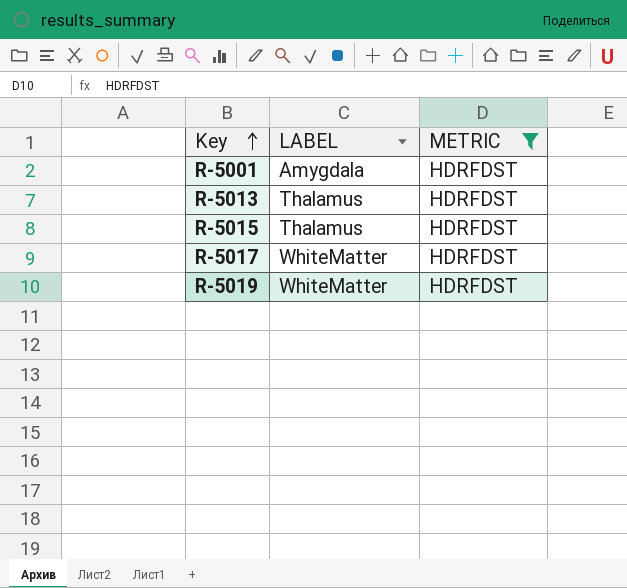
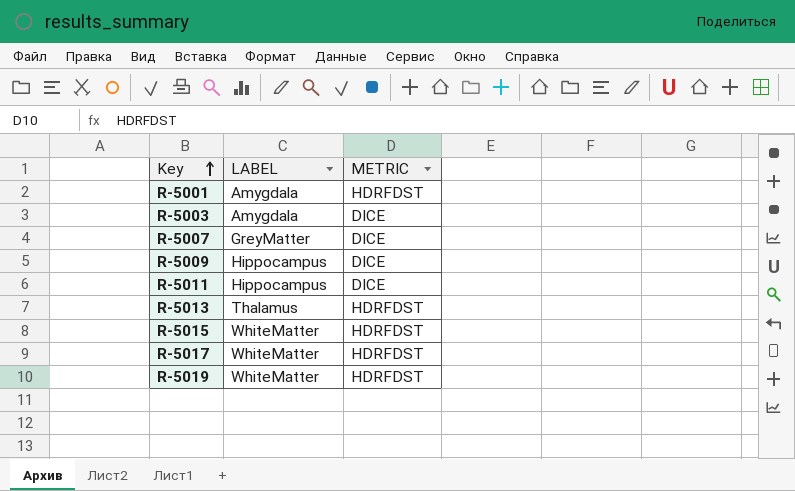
filter: METRIC = HDRFDST -> none
R-5015 | LABEL: Thalamus -> WhiteMatter

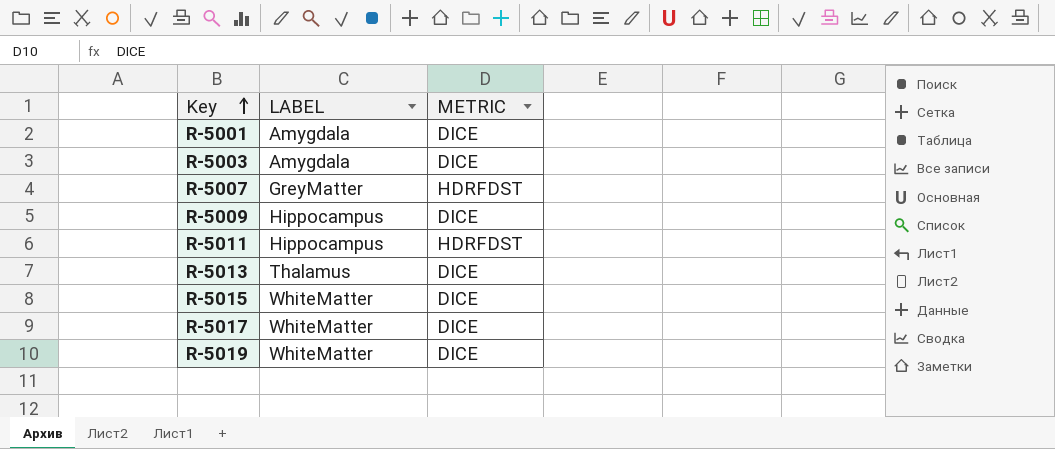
R-5001 | METRIC: HDRFDST -> DICE
R-5007 | METRIC: DICE -> HDRFDST
R-5011 | METRIC: DICE -> HDRFDST
R-5013 | METRIC: HDRFDST -> DICE
R-5015 | METRIC: HDRFDST -> DICE
R-5017 | METRIC: HDRFDST -> DICE
R-5019 | METRIC: HDRFDST -> DICE

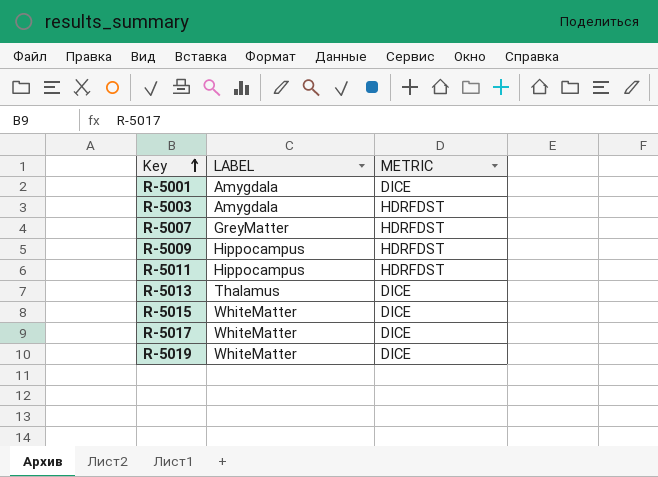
R-5003 | METRIC: DICE -> HDRFDST
R-5009 | METRIC: DICE -> HDRFDST

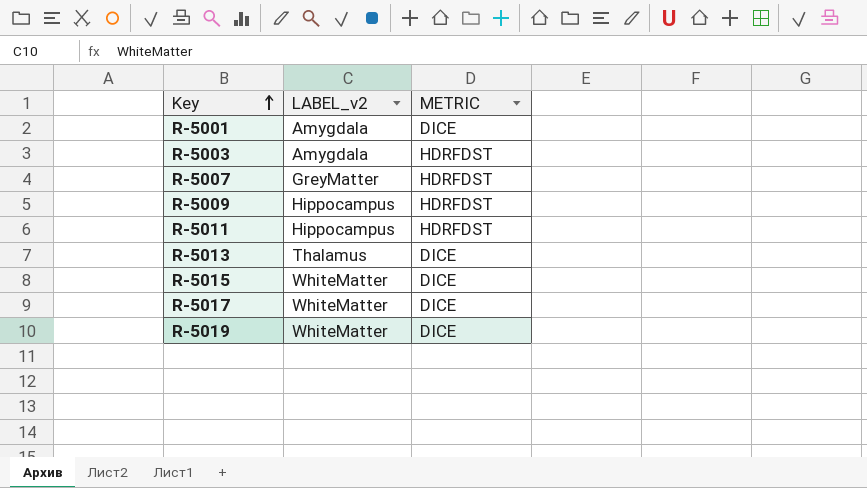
column name: LABEL -> LABEL_v2

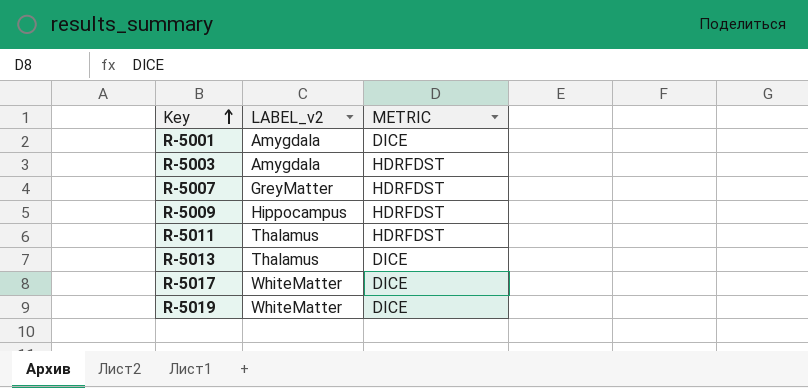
row R-5015: WhiteMatter | DICE -> none
R-5011 | LABEL_v2: Hippocampus -> Thalamus

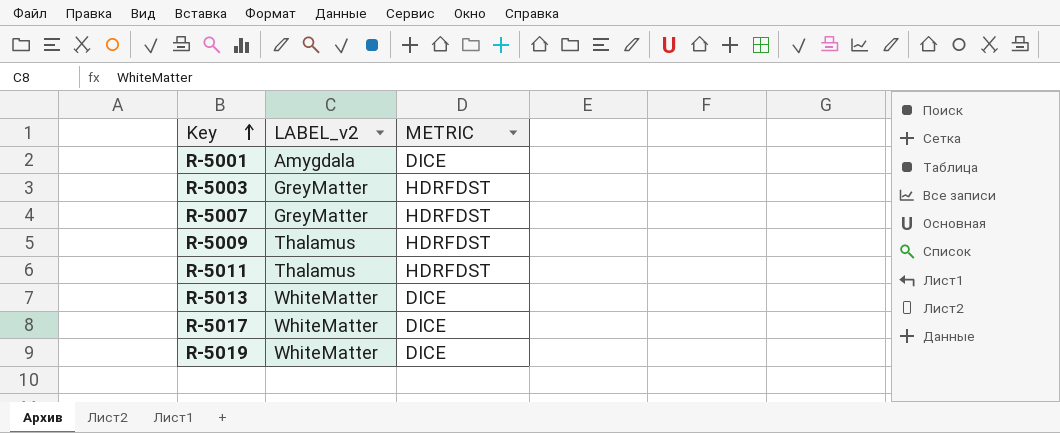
R-5003 | LABEL_v2: Amygdala -> GreyMatter
R-5009 | LABEL_v2: Hippocampus -> Thalamus
R-5013 | LABEL_v2: Thalamus -> WhiteMatter

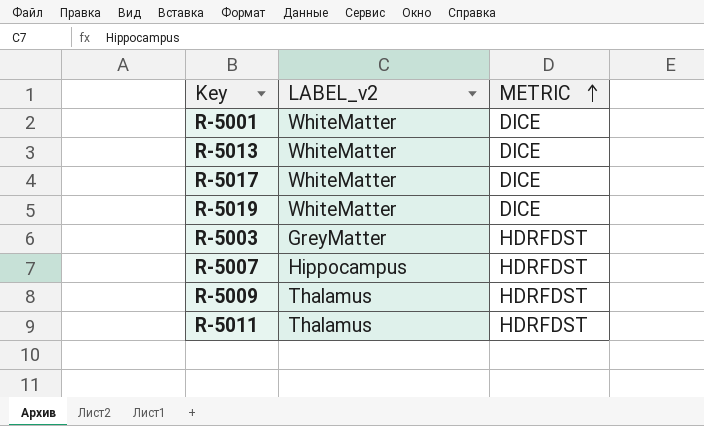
row order: Key ascending -> METRIC ascending
R-5001 | LABEL_v2: Amygdala -> WhiteMatter
R-5007 | LABEL_v2: GreyMatter -> Hippocampus

